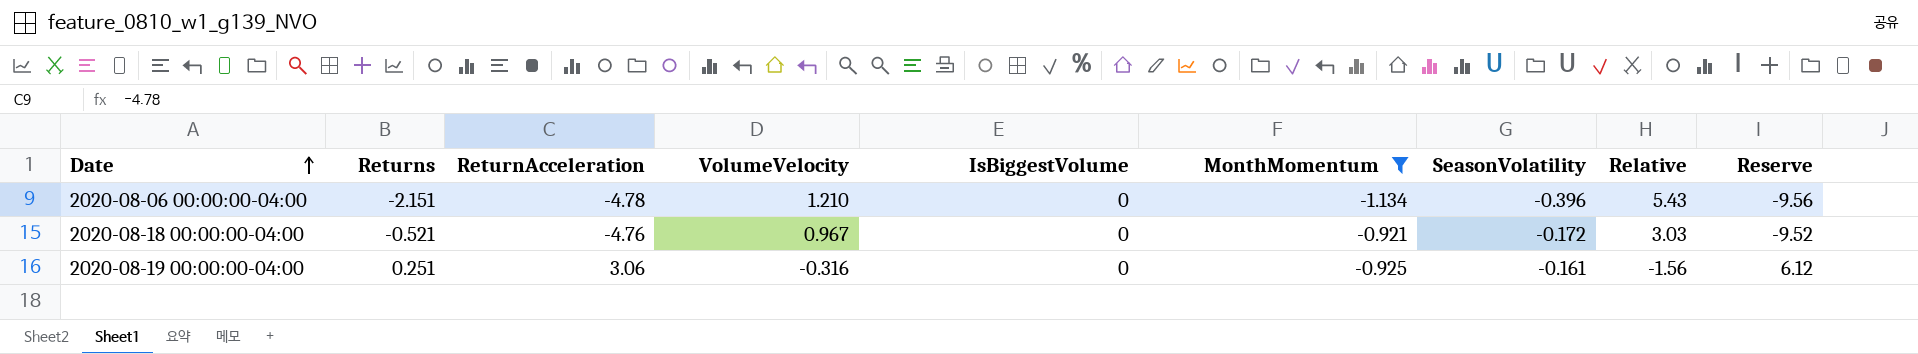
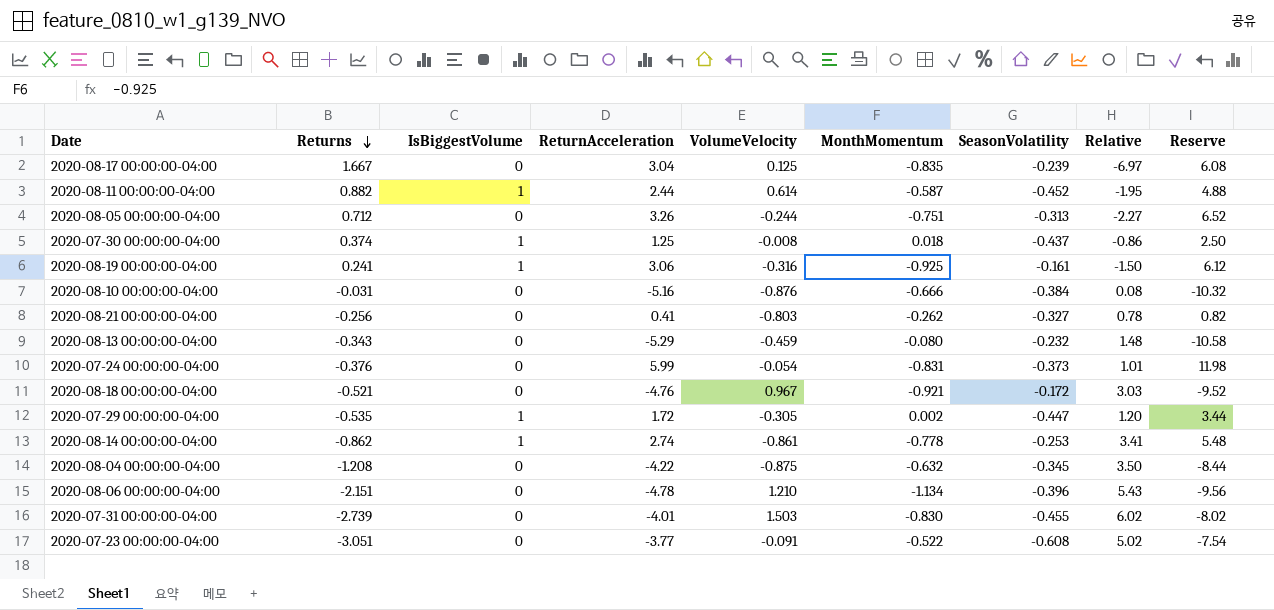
filter: MonthMomentum <= -0.921 -> none
row order: Date ascending -> Returns descending
column IsBiggestVolume | position: 5 -> 3
2020-08-19 00:00:00-04:00 | Returns: 0.251 -> 0.241
2020-08-19 00:00:00-04:00 | IsBiggestVolume: 0 -> 1
2020-08-19 00:00:00-04:00 | Relative: -1.56 -> -1.50

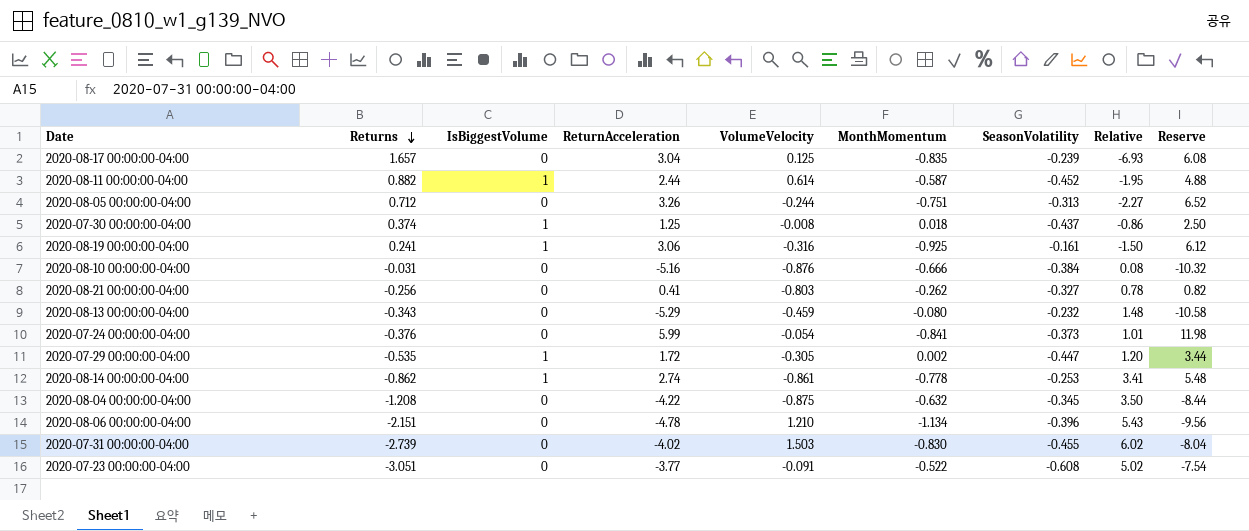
row 2020-08-18 00:00:00-04:00: -0.521 | 0 | -4.76 | 0.967 | -0.921 | -0.172 | 3.03 | -9.52 -> none
2020-08-17 00:00:00-04:00 | Returns: 1.667 -> 1.657
2020-08-17 00:00:00-04:00 | Relative: -6.97 -> -6.93
2020-07-24 00:00:00-04:00 | MonthMomentum: -0.831 -> -0.841
2020-07-31 00:00:00-04:00 | ReturnAcceleration: -4.01 -> -4.02
2020-07-31 00:00:00-04:00 | Reserve: -8.02 -> -8.04

